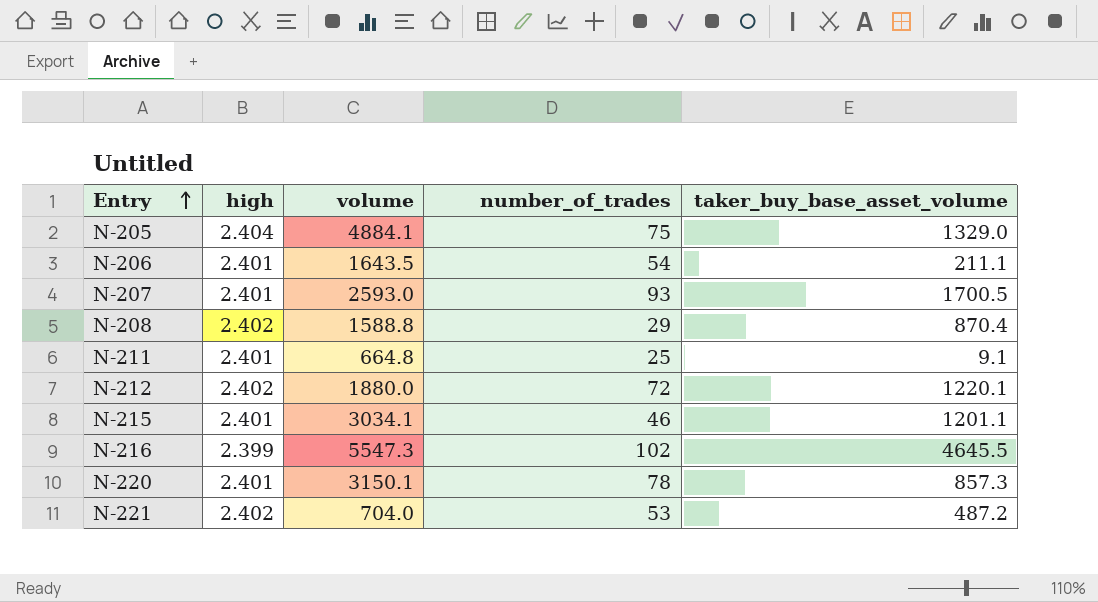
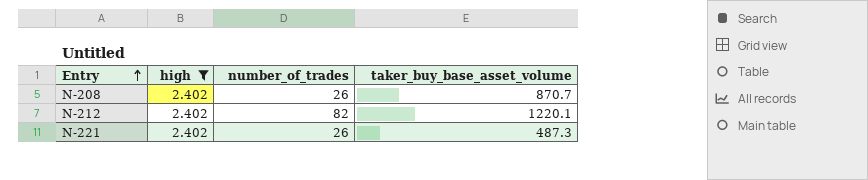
filter: none -> high = 2.402
column volume | position: 3 -> none
N-208 | number_of_trades: 29 -> 26
N-208 | taker_buy_base_asset_volume: 870.4 -> 870.7
N-212 | number_of_trades: 72 -> 82
N-221 | number_of_trades: 53 -> 26
N-221 | taker_buy_base_asset_volume: 487.2 -> 487.3

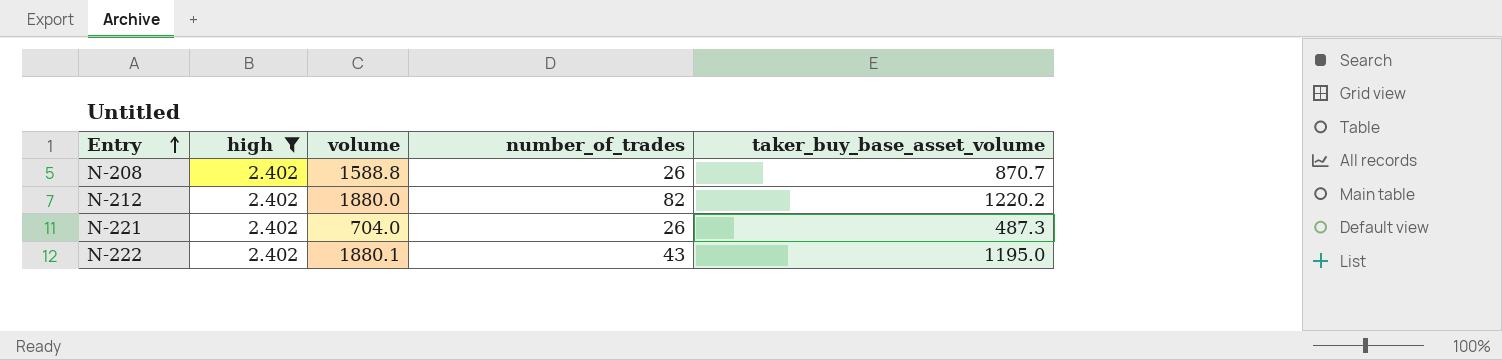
column volume | position: none -> 3
N-212 | taker_buy_base_asset_volume: 1220.1 -> 1220.2
row N-222: none -> 2.402 | 1880.1 | 43 | 1195.0

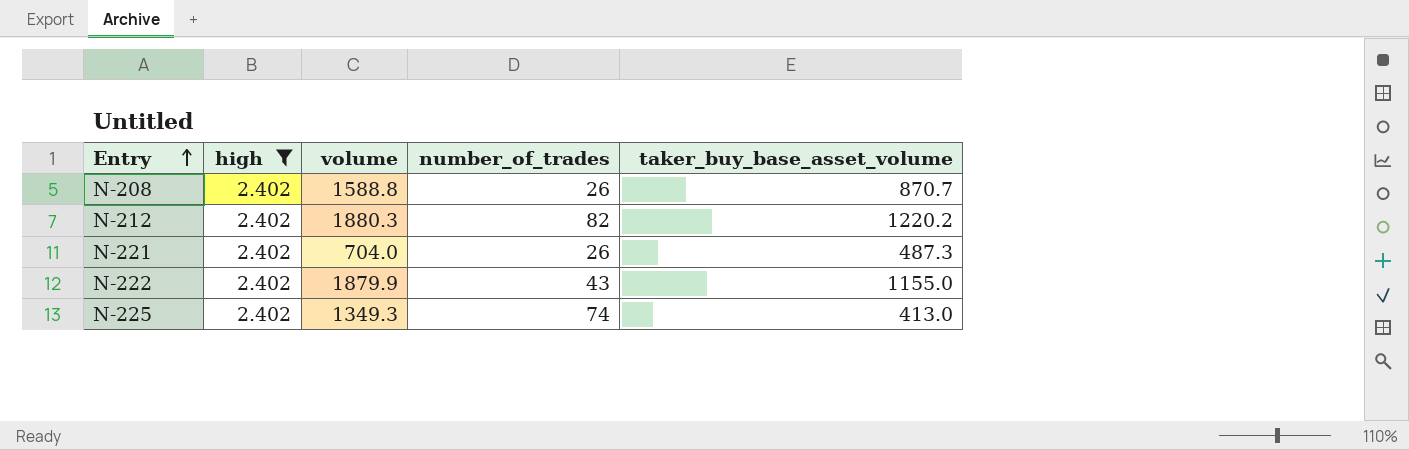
N-212 | volume: 1880.0 -> 1880.3
N-222 | volume: 1880.1 -> 1879.9
N-222 | taker_buy_base_asset_volume: 1195.0 -> 1155.0
row N-225: none -> 2.402 | 1349.3 | 74 | 413.0

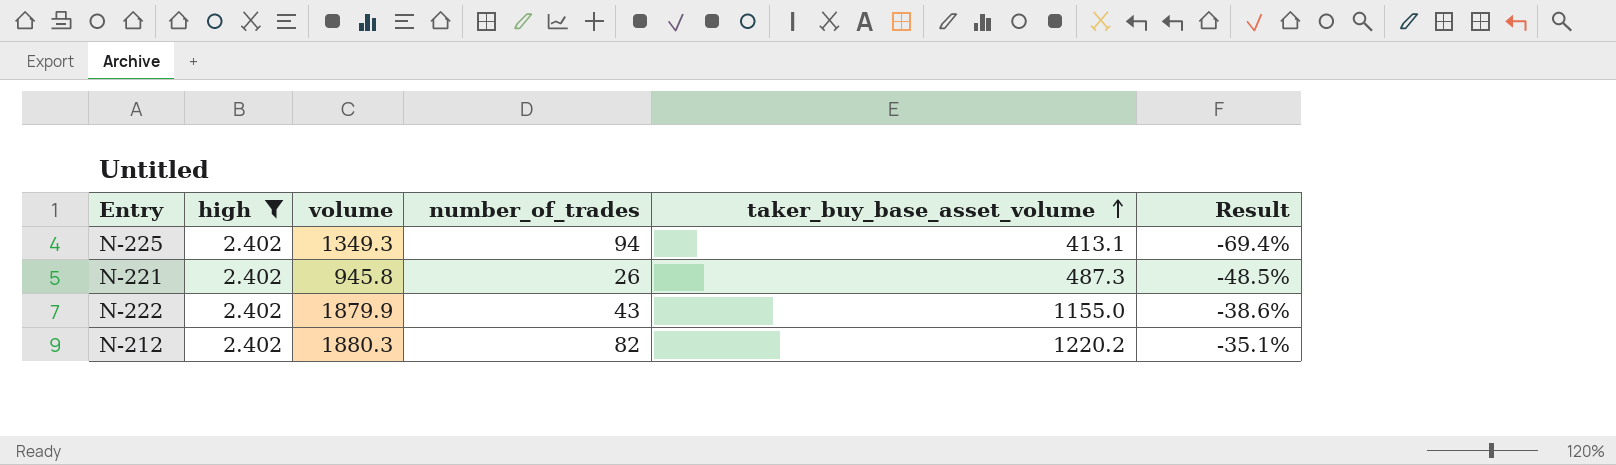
row order: Entry ascending -> taker_buy_base_asset_volume ascending
column Result | formula: none -> ([taker_buy_base_asset_volume] - [volume]) / [volume]
row N-208: 2.402 | 1588.8 | 26 | 870.7 -> none
N-225 | number_of_trades: 74 -> 94
N-225 | taker_buy_base_asset_volume: 413.0 -> 413.1
N-221 | volume: 704.0 -> 945.8

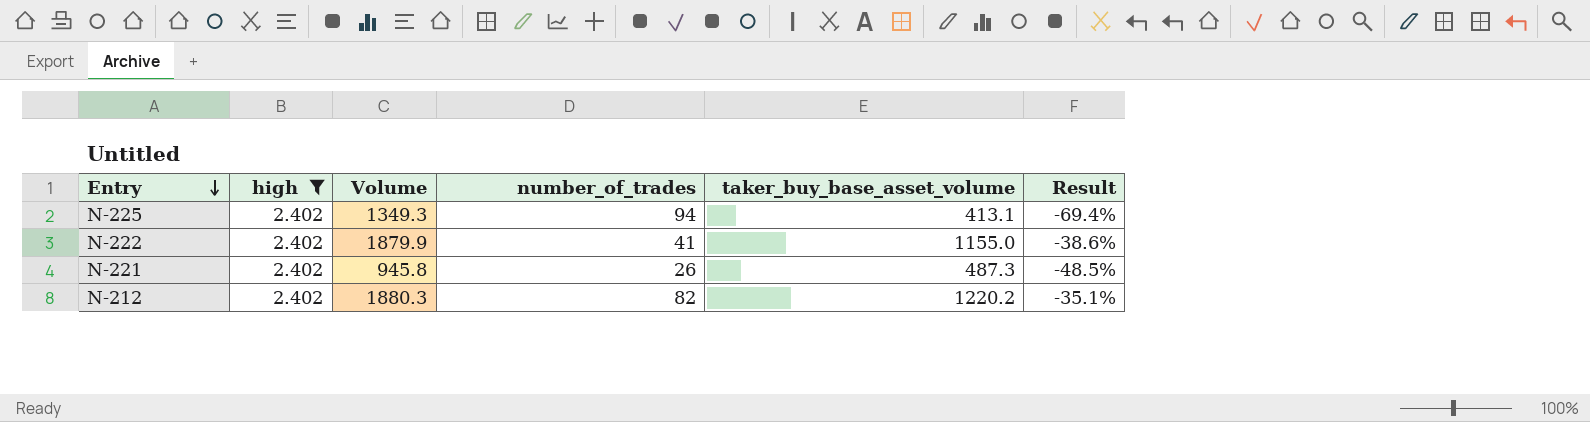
row order: taker_buy_base_asset_volume ascending -> Entry descending
column name: volume -> Volume
N-222 | number_of_trades: 43 -> 41

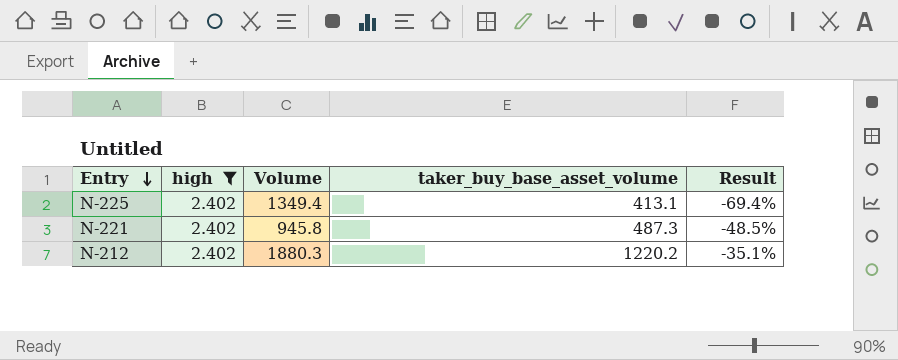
column number_of_trades | position: 4 -> none
row N-222: 2.402 | 1879.9 | 41 | 1155.0 | -38.6% -> none
N-225 | Volume: 1349.3 -> 1349.4

